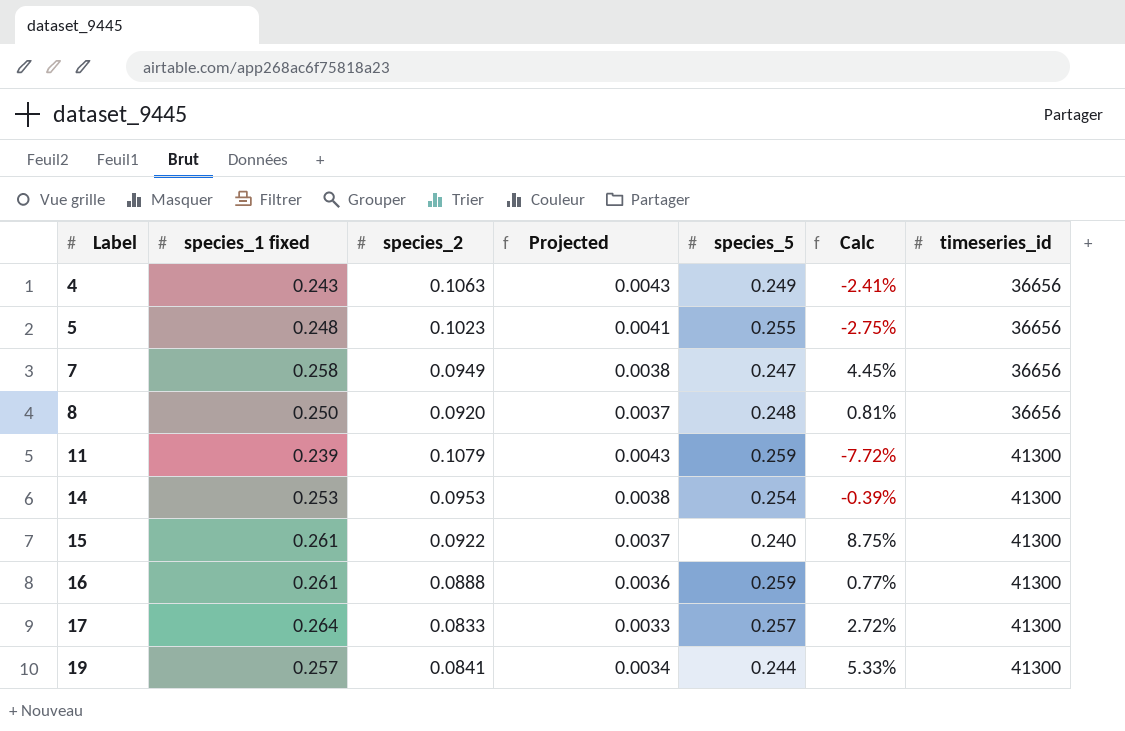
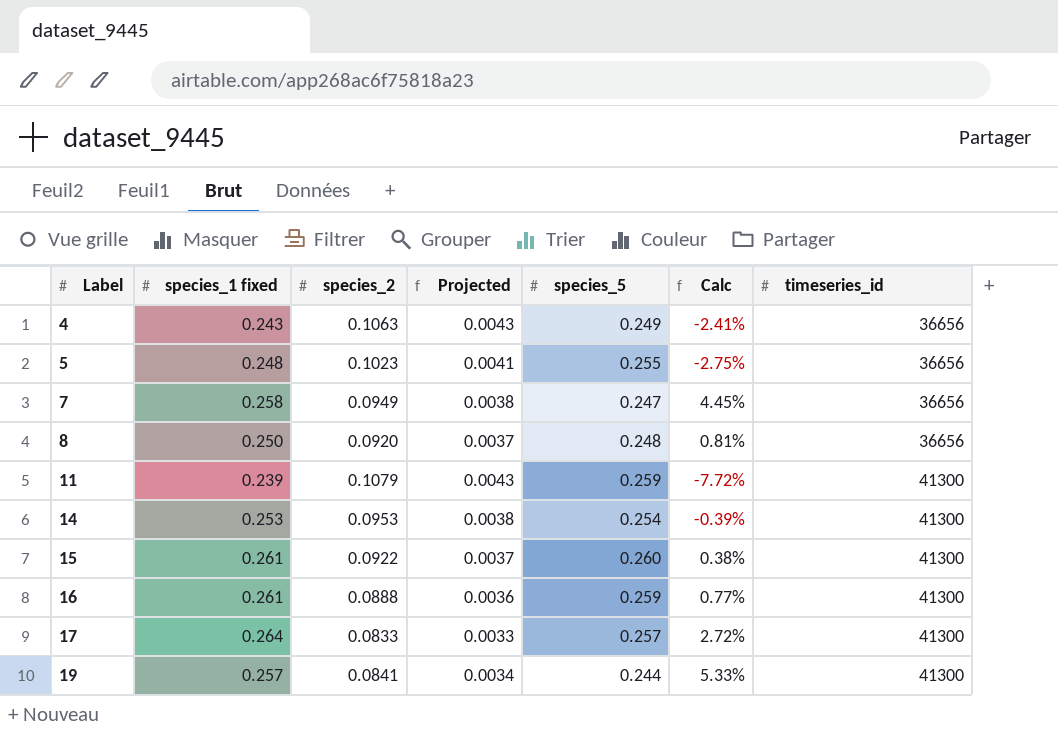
15 | species_5: 0.240 -> 0.260
15 | Calc: 8.75% -> 0.38%

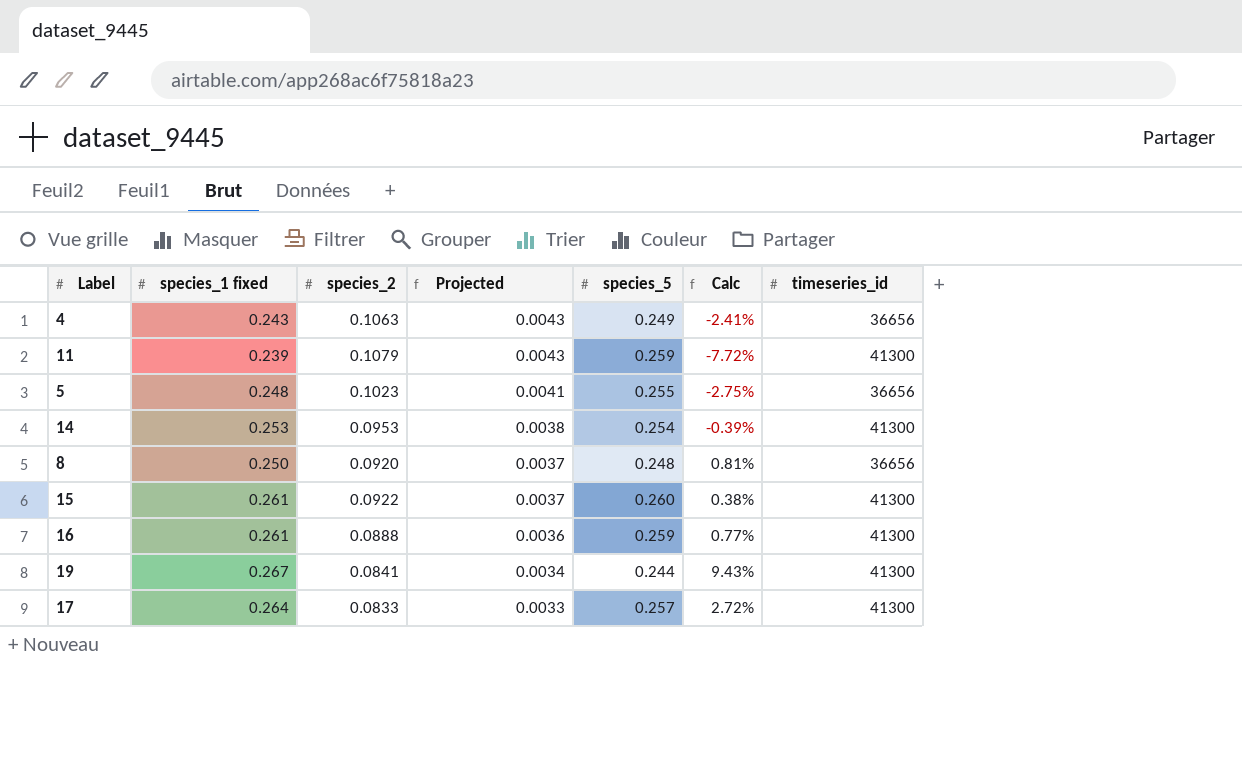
row order: Label ascending -> Projected descending
row 7: 0.258 | 0.0949 | 0.0038 | 0.247 | 4.45% | 36656 -> none
19 | species_1 fixed: 0.257 -> 0.267
19 | Calc: 5.33% -> 9.43%

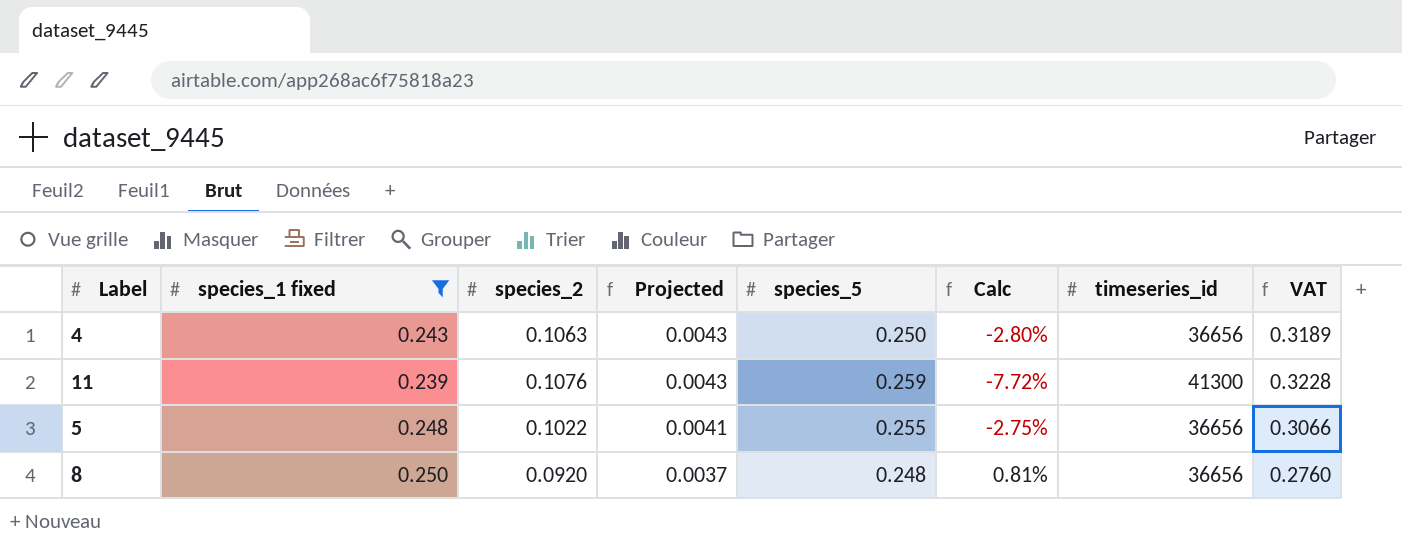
filter: none -> species_1 fixed <= 0.250
column VAT | formula: none -> [species_2] * 3
4 | species_5: 0.249 -> 0.250
4 | Calc: -2.41% -> -2.80%
11 | species_2: 0.1079 -> 0.1076
5 | species_2: 0.1023 -> 0.1022

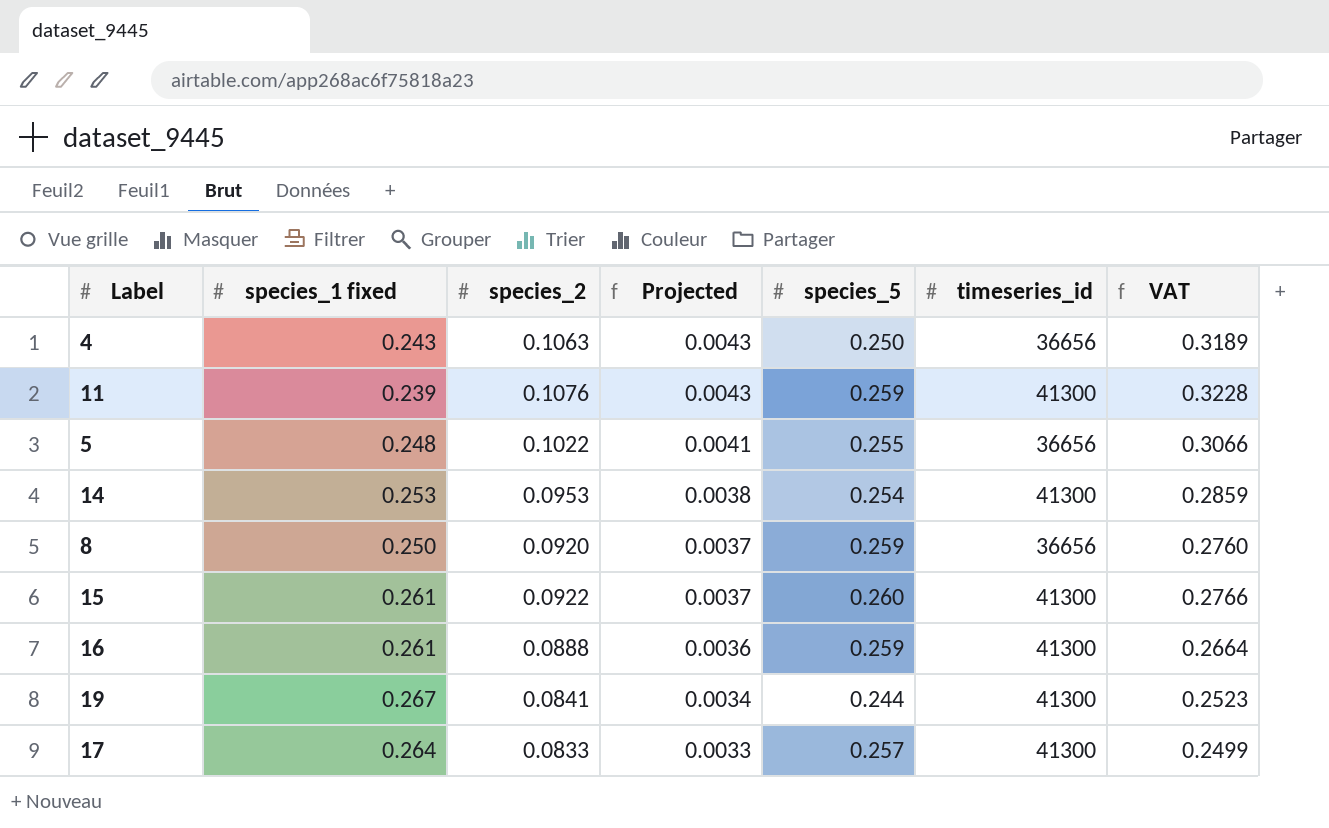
filter: species_1 fixed <= 0.250 -> none
column Calc | formula: ([species_1 fixed] - [species_5]) / [species_5] -> none
8 | species_5: 0.248 -> 0.259

